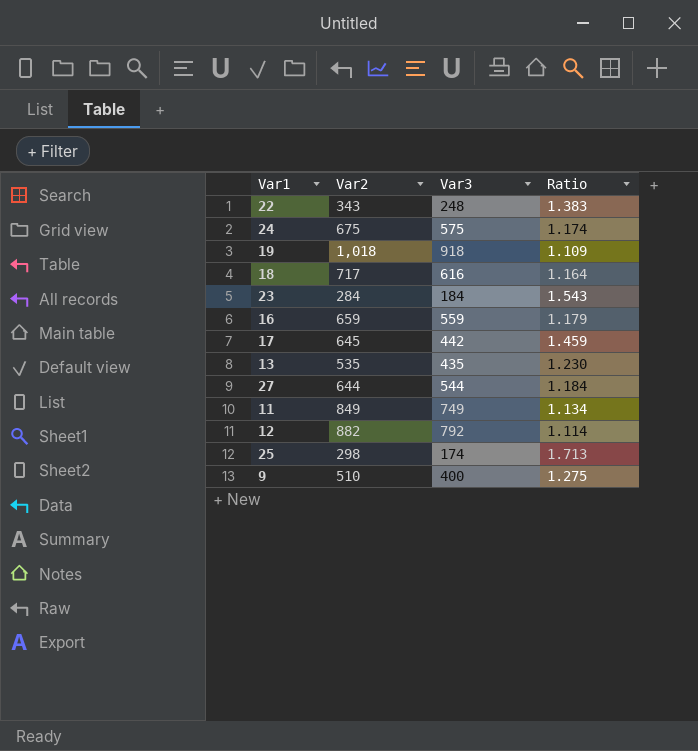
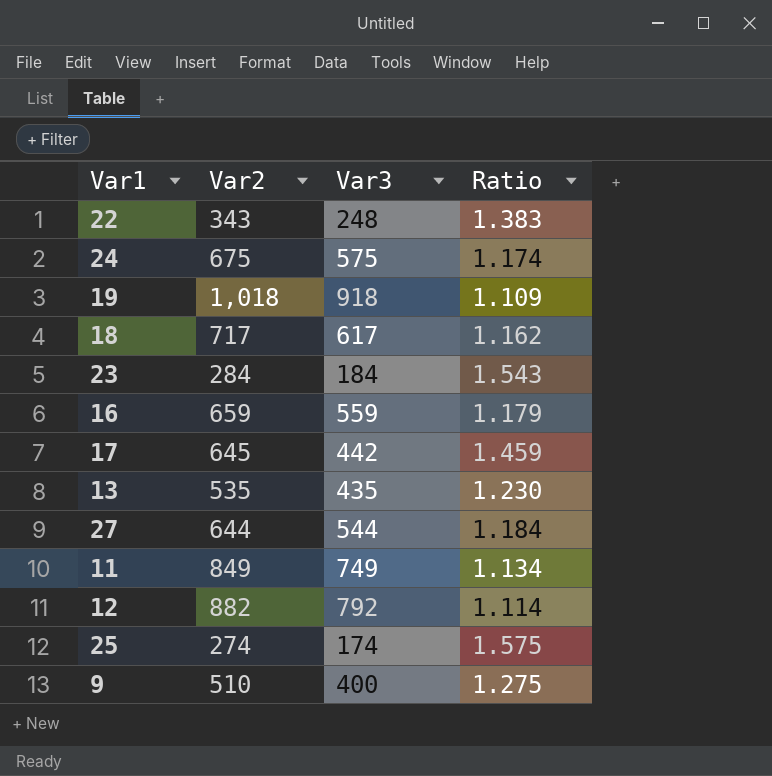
18 | Var3: 616 -> 617
18 | Ratio: 1.164 -> 1.162
25 | Var2: 298 -> 274
25 | Ratio: 1.713 -> 1.575

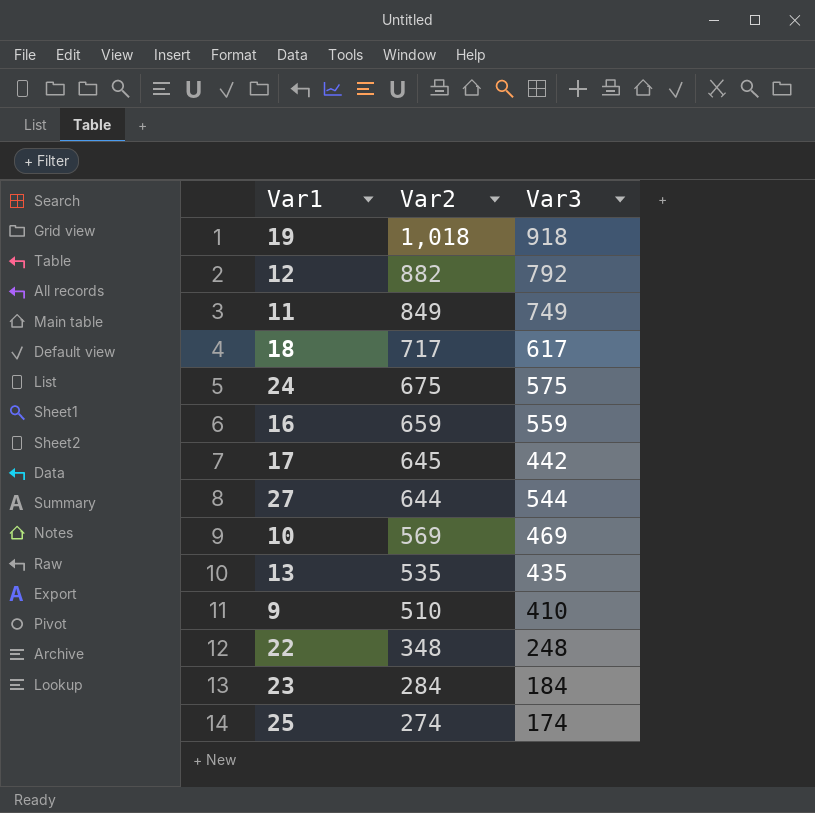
row order: none -> Var2 descending
column Ratio | formula: [Var2] / [Var3] -> none
row 10: none -> 569 | 469
9 | Var3: 400 -> 410
22 | Var2: 343 -> 348

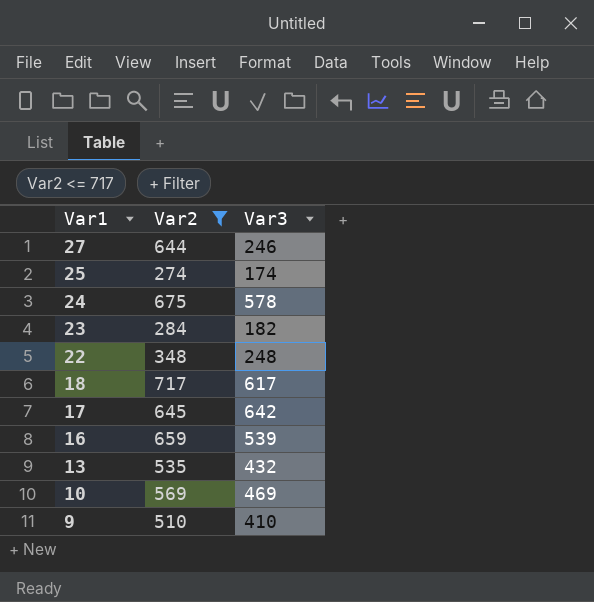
filter: none -> Var2 <= 717
row order: Var2 descending -> Var1 descending
27 | Var3: 544 -> 246
24 | Var3: 575 -> 578
23 | Var3: 184 -> 182
17 | Var3: 442 -> 642
16 | Var3: 559 -> 539
13 | Var3: 435 -> 432

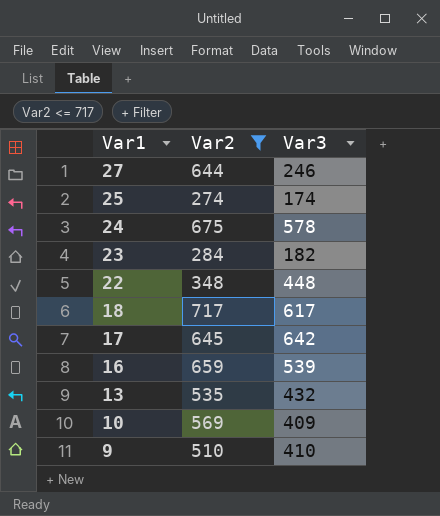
22 | Var3: 248 -> 448
10 | Var3: 469 -> 409

